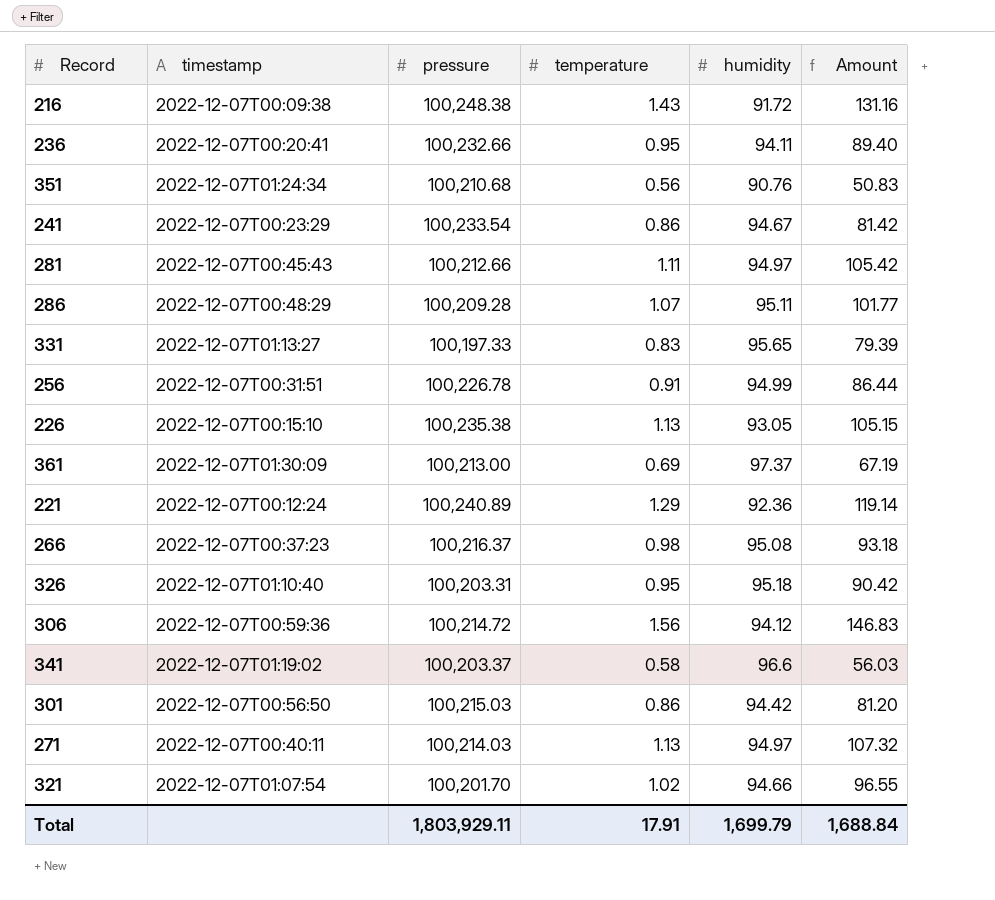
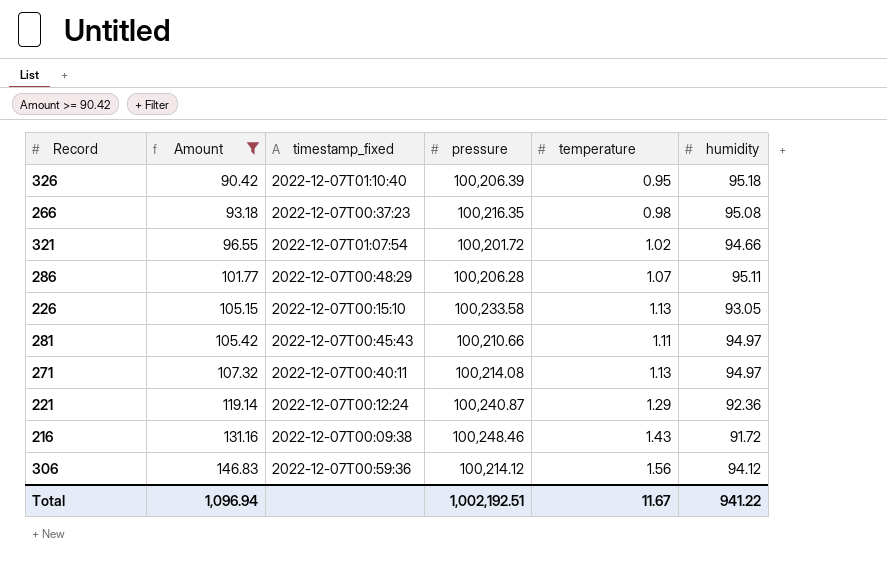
filter: none -> Amount >= 90.42
row order: none -> Amount ascending
column Amount | position: 6 -> 2
column name: timestamp -> timestamp_fixed
326 | pressure: 100,203.31 -> 100,206.39
266 | pressure: 100,216.37 -> 100,216.35
321 | pressure: 100,201.70 -> 100,201.72
286 | pressure: 100,209.28 -> 100,206.28
226 | pressure: 100,235.38 -> 100,233.58
281 | pressure: 100,212.66 -> 100,210.66
271 | pressure: 100,214.03 -> 100,214.08
221 | pressure: 100,240.89 -> 100,240.87
216 | pressure: 100,248.38 -> 100,248.46
306 | pressure: 100,214.72 -> 100,214.12
Total | Amount: 1,688.84 -> 1,096.94
Total | pressure: 1,803,929.11 -> 1,002,192.51
Total | temperature: 17.91 -> 11.67
Total | humidity: 1,699.79 -> 941.22

